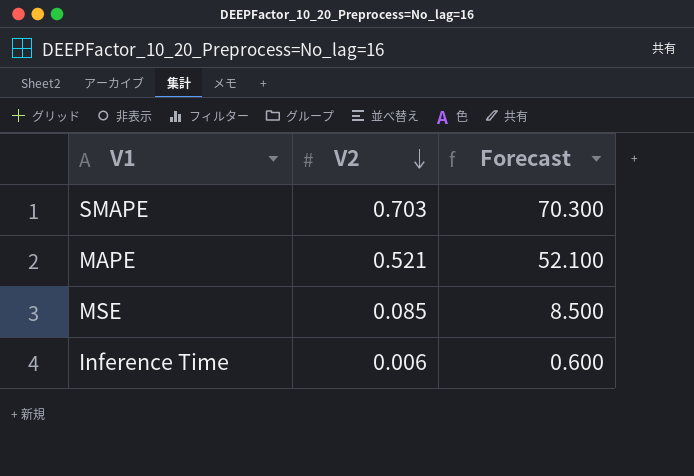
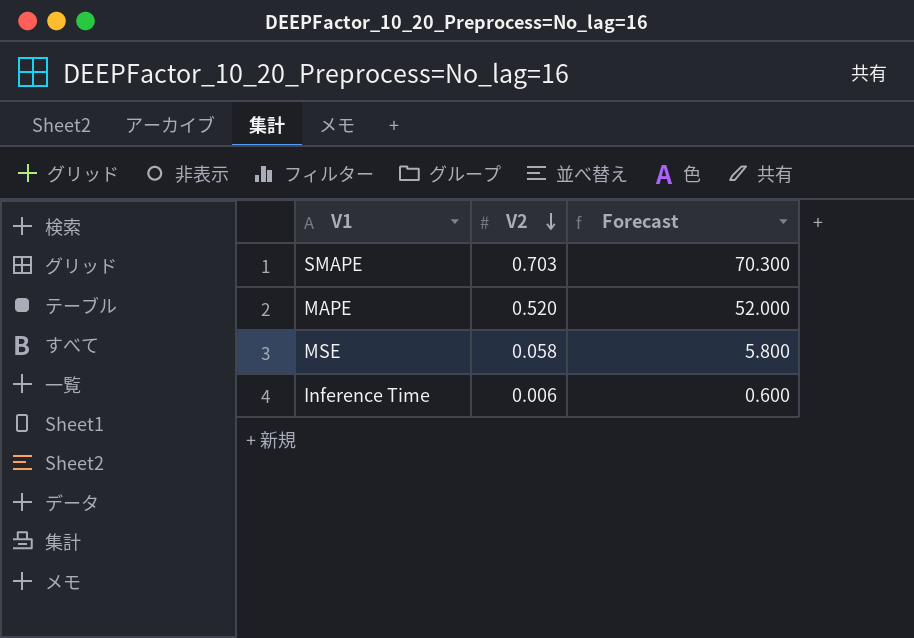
MAPE | V2: 0.521 -> 0.520
MAPE | Forecast: 52.100 -> 52.000
MSE | V2: 0.085 -> 0.058
MSE | Forecast: 8.500 -> 5.800

